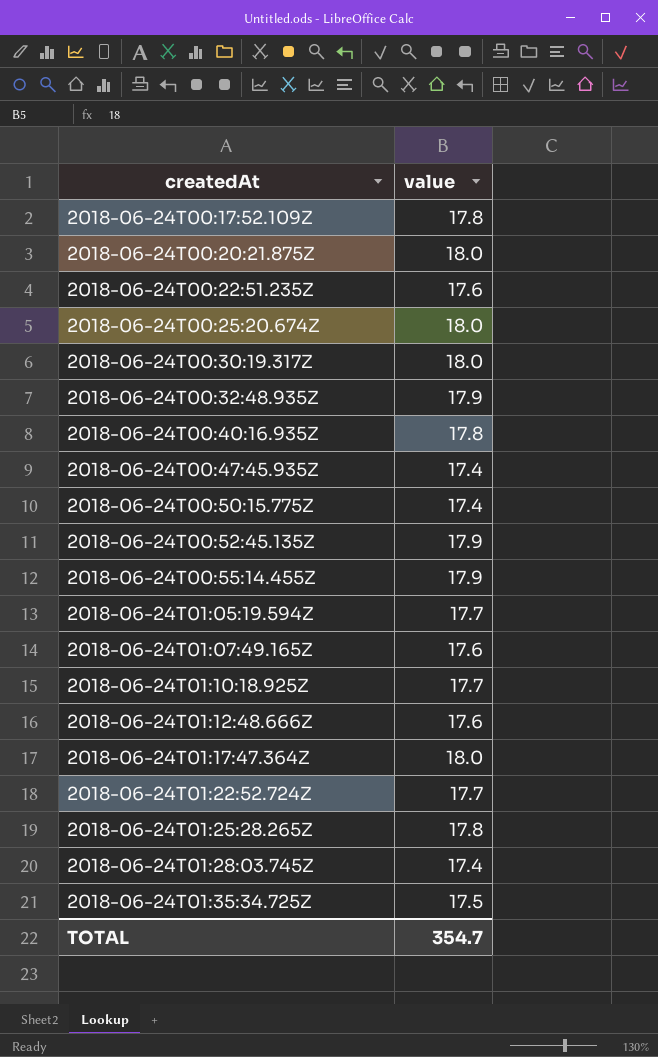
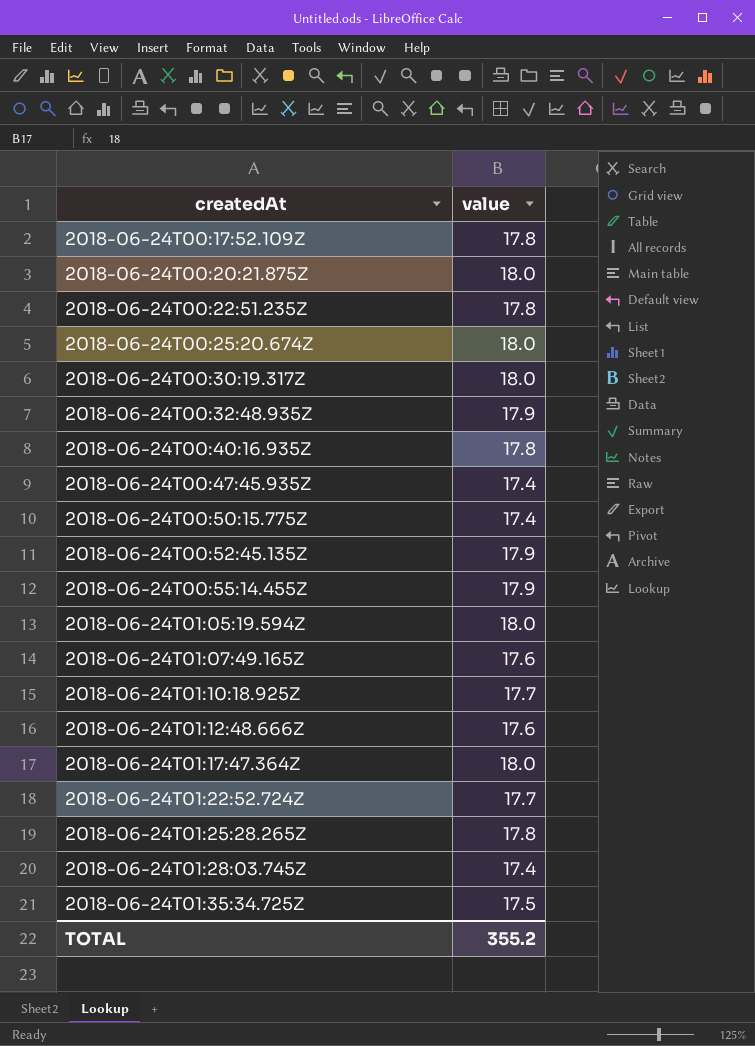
2018-06-24T00:22:51.235Z | value: 17.6 -> 17.8
2018-06-24T01:05:19.594Z | value: 17.7 -> 18.0
TOTAL | value: 354.7 -> 355.2

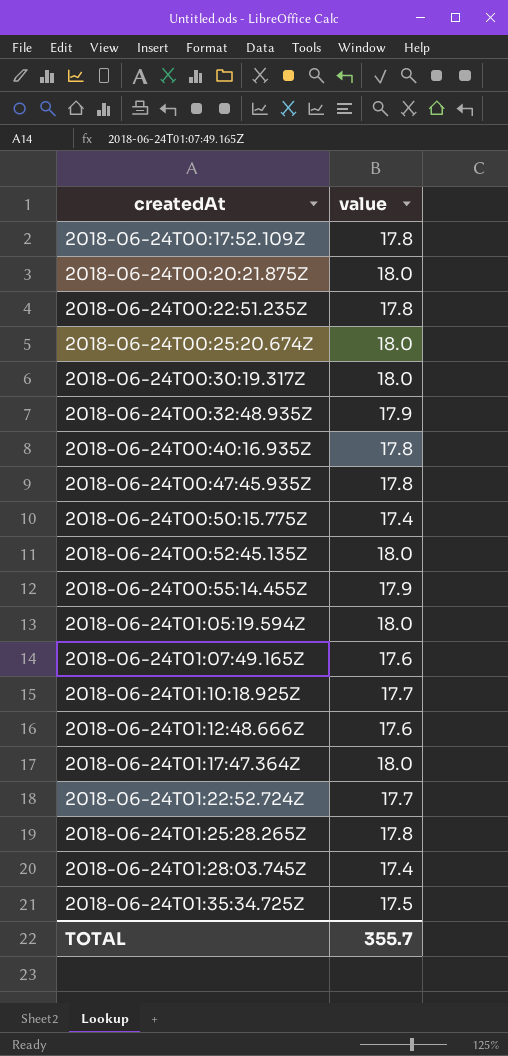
2018-06-24T00:47:45.935Z | value: 17.4 -> 17.8
2018-06-24T00:52:45.135Z | value: 17.9 -> 18.0
TOTAL | value: 355.2 -> 355.7

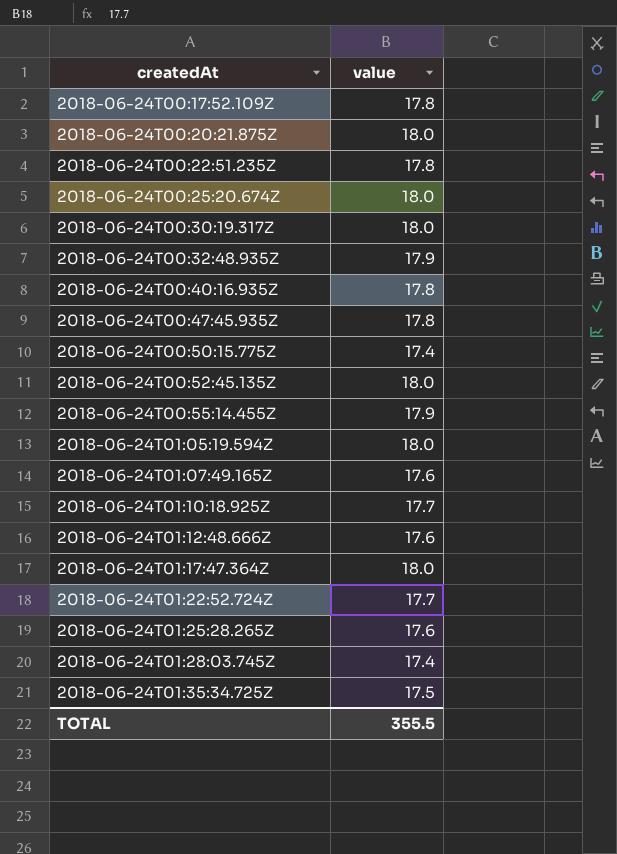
2018-06-24T01:25:28.265Z | value: 17.8 -> 17.6
TOTAL | value: 355.7 -> 355.5

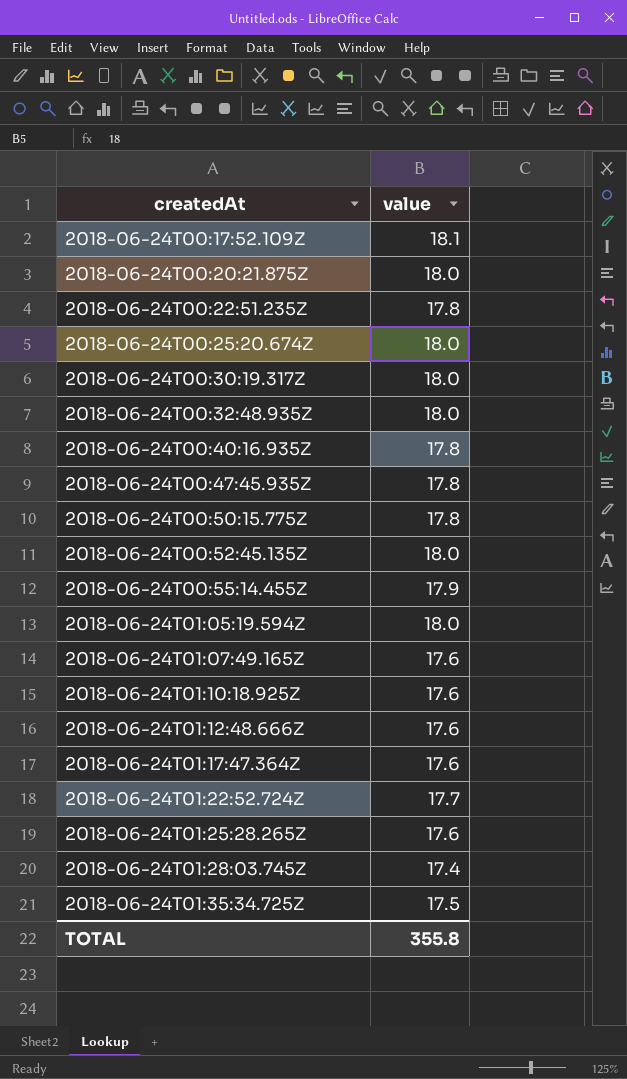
2018-06-24T00:17:52.109Z | value: 17.8 -> 18.1
2018-06-24T00:32:48.935Z | value: 17.9 -> 18.0
2018-06-24T00:50:15.775Z | value: 17.4 -> 17.8
2018-06-24T01:10:18.925Z | value: 17.7 -> 17.6
2018-06-24T01:17:47.364Z | value: 18.0 -> 17.6
TOTAL | value: 355.5 -> 355.8

